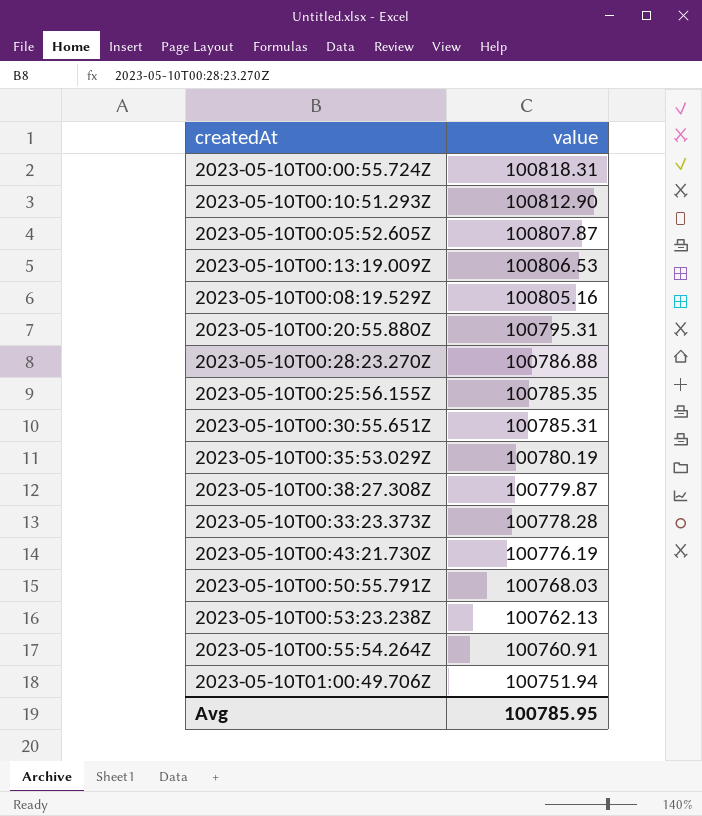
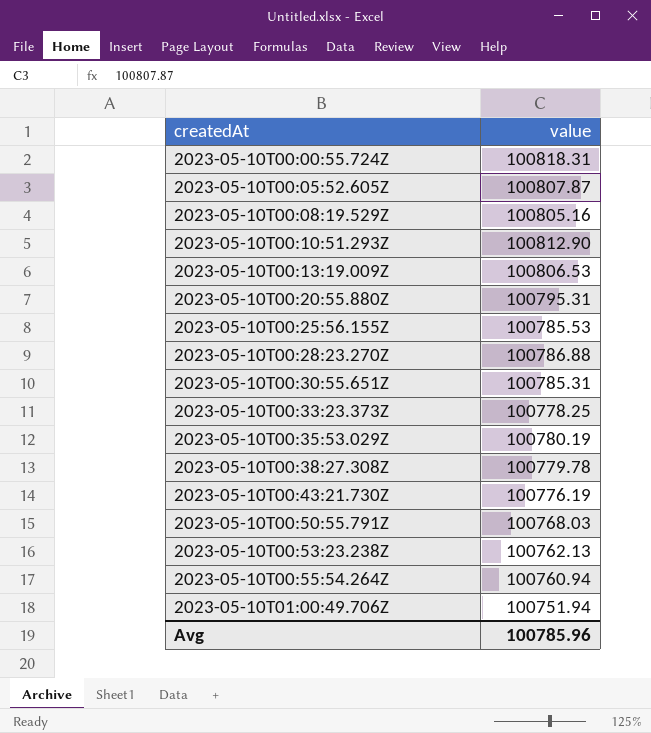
row order: value descending -> createdAt ascending
2023-05-10T00:25:56.155Z | value: 100785.35 -> 100785.53
2023-05-10T00:33:23.373Z | value: 100778.28 -> 100778.25
2023-05-10T00:38:27.308Z | value: 100779.87 -> 100779.78
2023-05-10T00:55:54.264Z | value: 100760.91 -> 100760.94
Avg | value: 100785.95 -> 100785.96

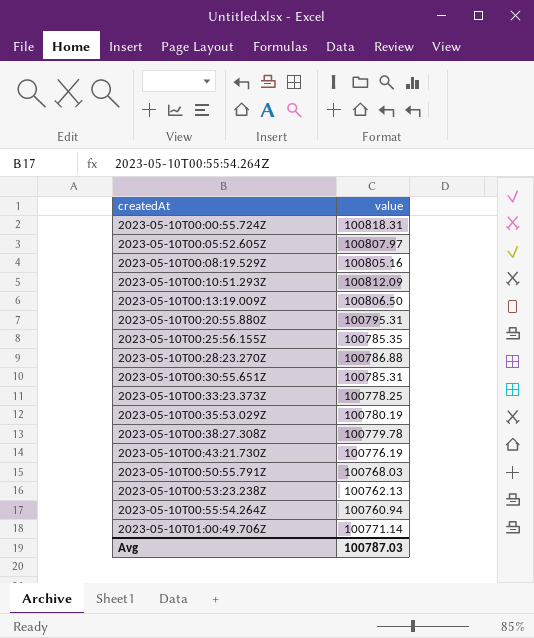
2023-05-10T00:05:52.605Z | value: 100807.87 -> 100807.97
2023-05-10T00:10:51.293Z | value: 100812.90 -> 100812.09
2023-05-10T00:13:19.009Z | value: 100806.53 -> 100806.50
2023-05-10T00:25:56.155Z | value: 100785.53 -> 100785.35
2023-05-10T01:00:49.706Z | value: 100751.94 -> 100771.14
Avg | value: 100785.96 -> 100787.03

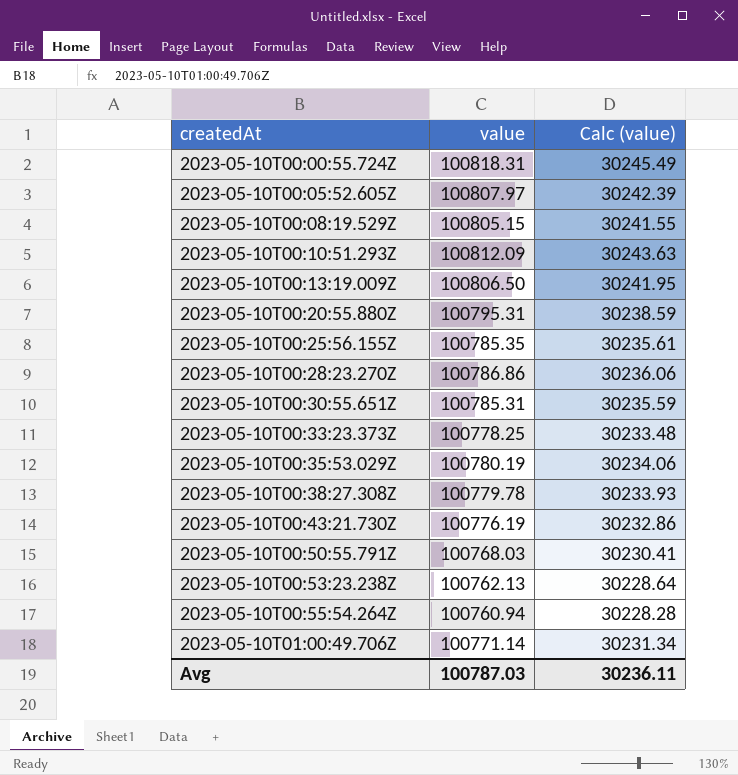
column Calc (value) | formula: none -> [value] * 0.3
2023-05-10T00:08:19.529Z | value: 100805.16 -> 100805.15
2023-05-10T00:28:23.270Z | value: 100786.88 -> 100786.86

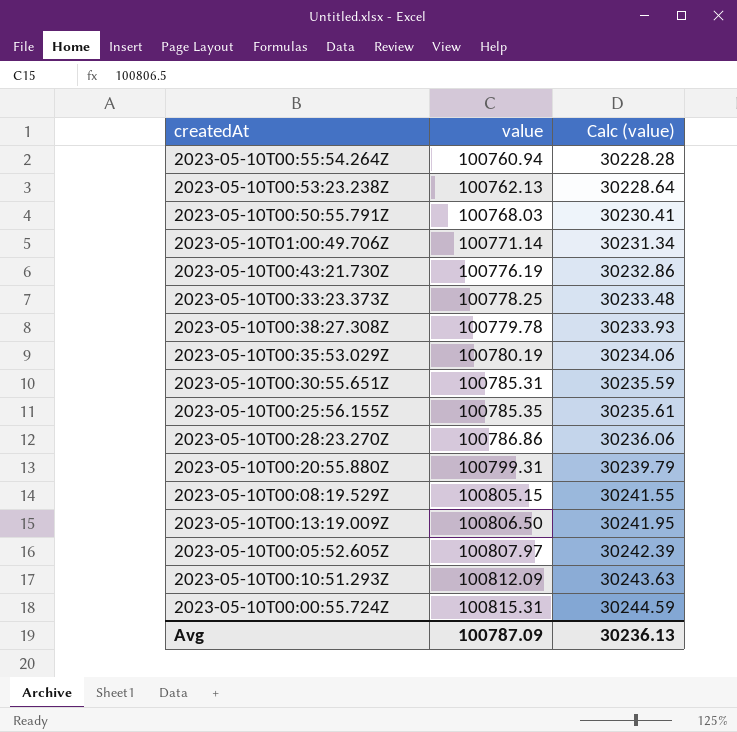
row order: createdAt ascending -> value ascending
2023-05-10T00:20:55.880Z | value: 100795.31 -> 100799.31
2023-05-10T00:20:55.880Z | Calc (value): 30238.59 -> 30239.79
2023-05-10T00:00:55.724Z | value: 100818.31 -> 100815.31
2023-05-10T00:00:55.724Z | Calc (value): 30245.49 -> 30244.59
Avg | value: 100787.03 -> 100787.09
Avg | Calc (value): 30236.11 -> 30236.13

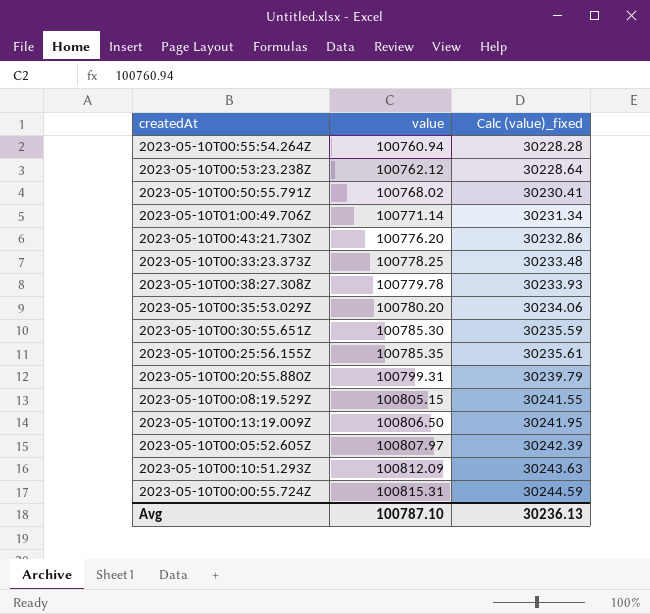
column name: Calc (value) -> Calc (value)_fixed
row 2023-05-10T00:28:23.270Z: 100786.86 | 30236.06 -> none
2023-05-10T00:53:23.238Z | value: 100762.13 -> 100762.12
2023-05-10T00:50:55.791Z | value: 100768.03 -> 100768.02
2023-05-10T00:43:21.730Z | value: 100776.19 -> 100776.20
2023-05-10T00:35:53.029Z | value: 100780.19 -> 100780.20
2023-05-10T00:30:55.651Z | value: 100785.31 -> 100785.30
Avg | value: 100787.09 -> 100787.10

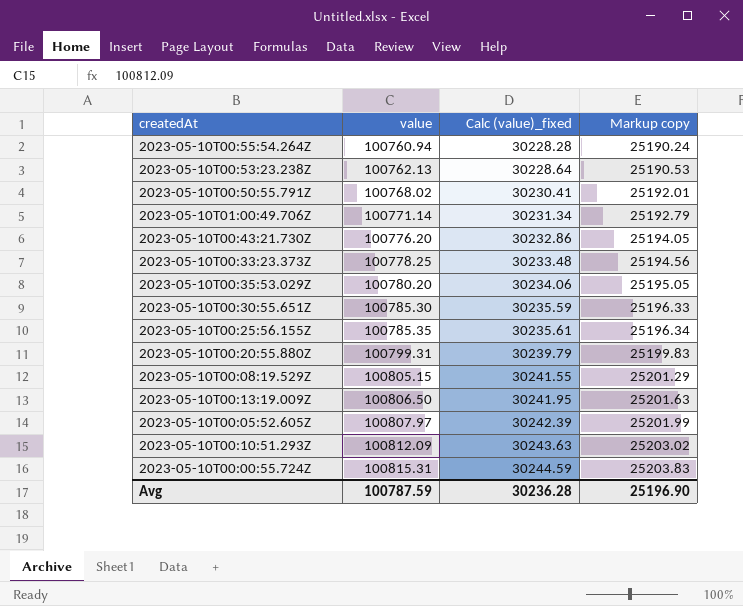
column Markup copy | formula: none -> [value] * 0.25
row 2023-05-10T00:38:27.308Z: 100779.78 | 30233.93 -> none
2023-05-10T00:53:23.238Z | value: 100762.12 -> 100762.13
Avg | value: 100787.10 -> 100787.59
Avg | Calc (value)_fixed: 30236.13 -> 30236.28

